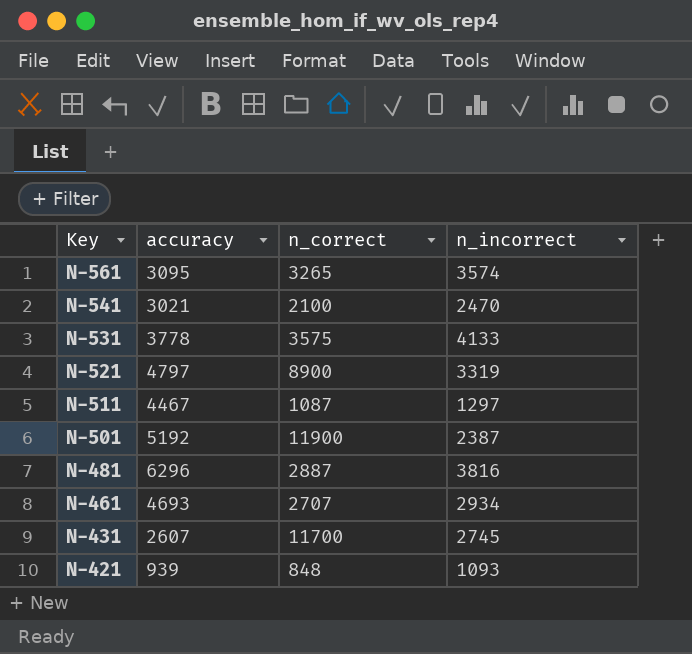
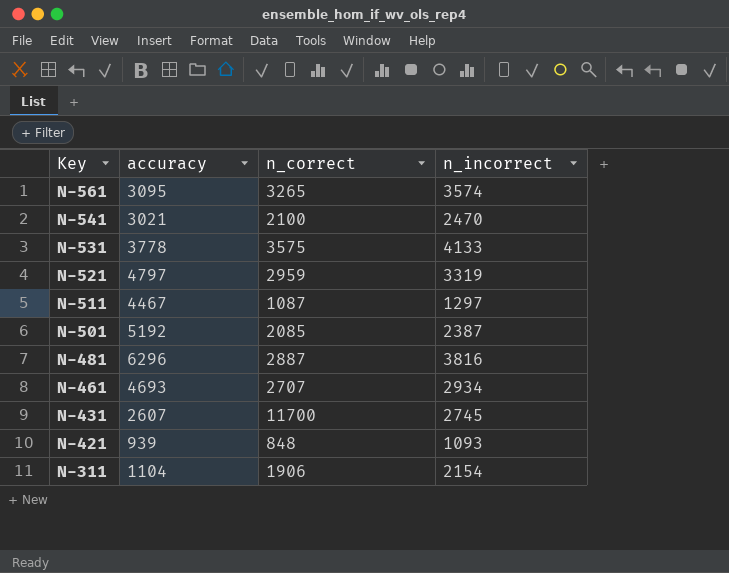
N-521 | n_correct: 8900 -> 2959
N-501 | n_correct: 11900 -> 2085
row N-311: none -> 1104 | 1906 | 2154

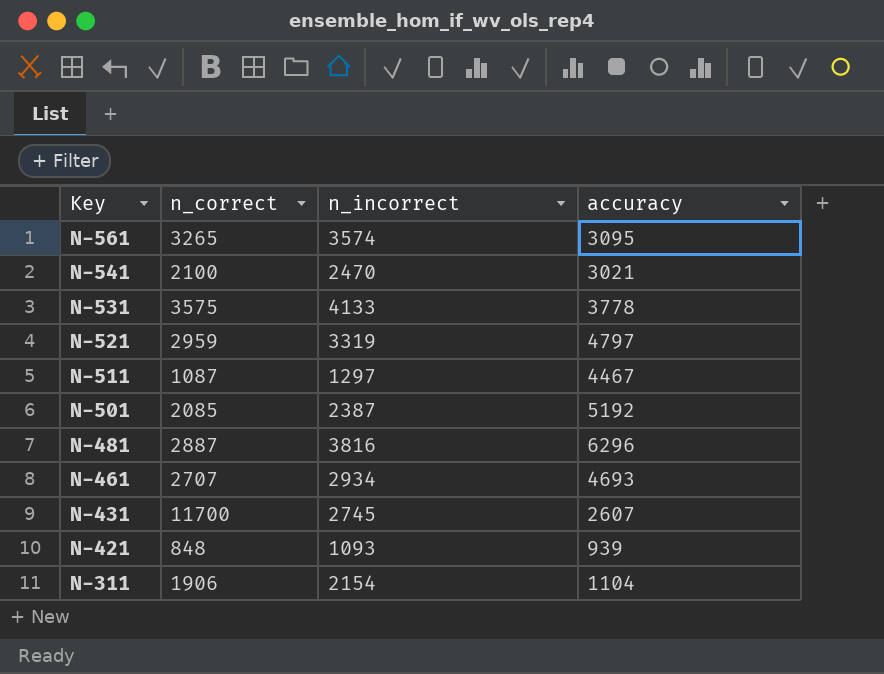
column accuracy | position: 2 -> 4

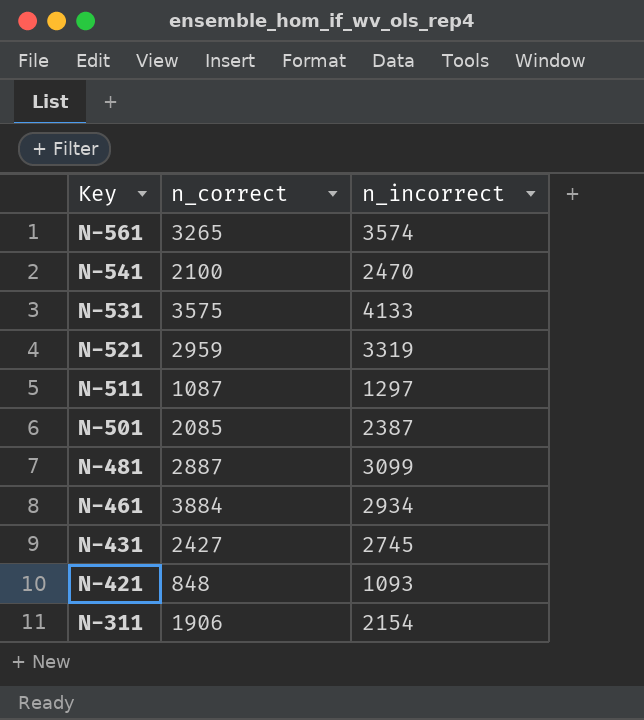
column accuracy | position: 4 -> none
N-481 | n_incorrect: 3816 -> 3099
N-461 | n_correct: 2707 -> 3884
N-431 | n_correct: 11700 -> 2427

